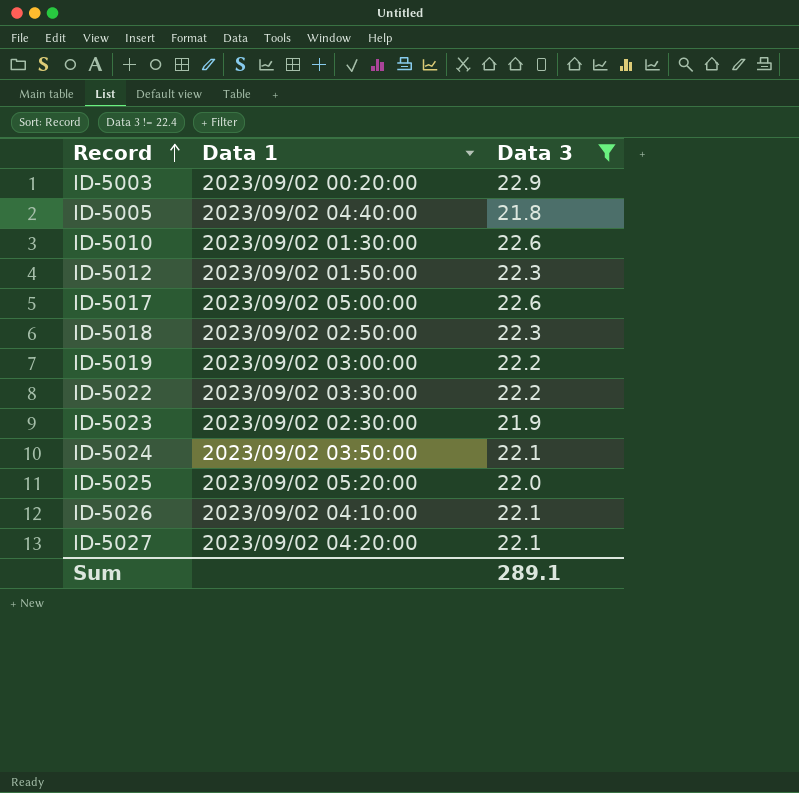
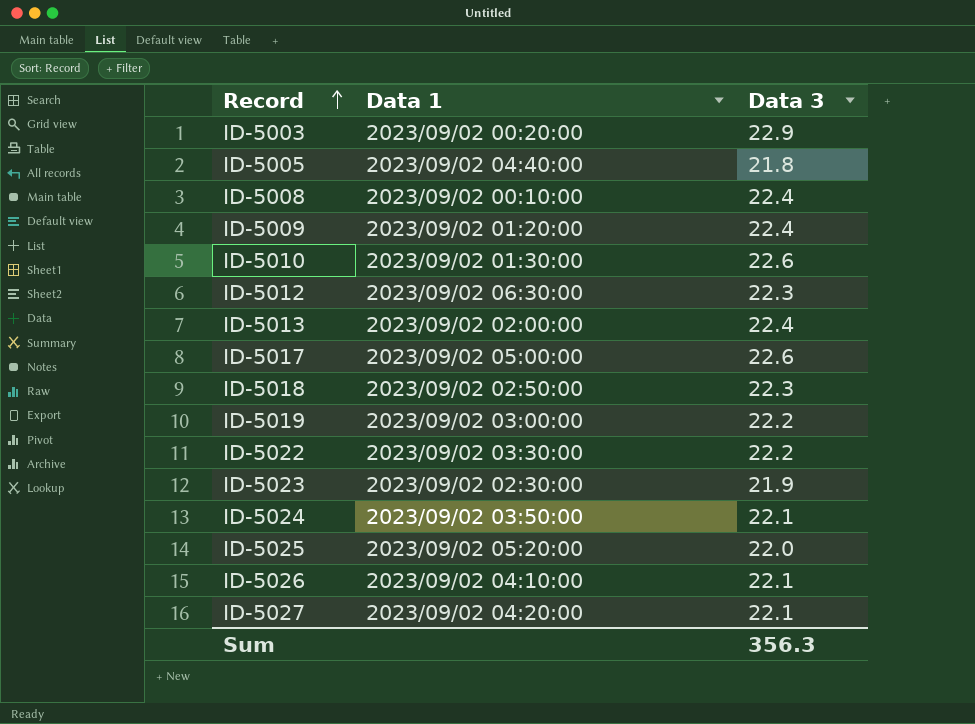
filter: Data 3 != 22.4 -> none
ID-5012 | Data 1: 2023/09/02 01:50:00 -> 2023/09/02 06:30:00
Sum | Data 3: 289.1 -> 356.3

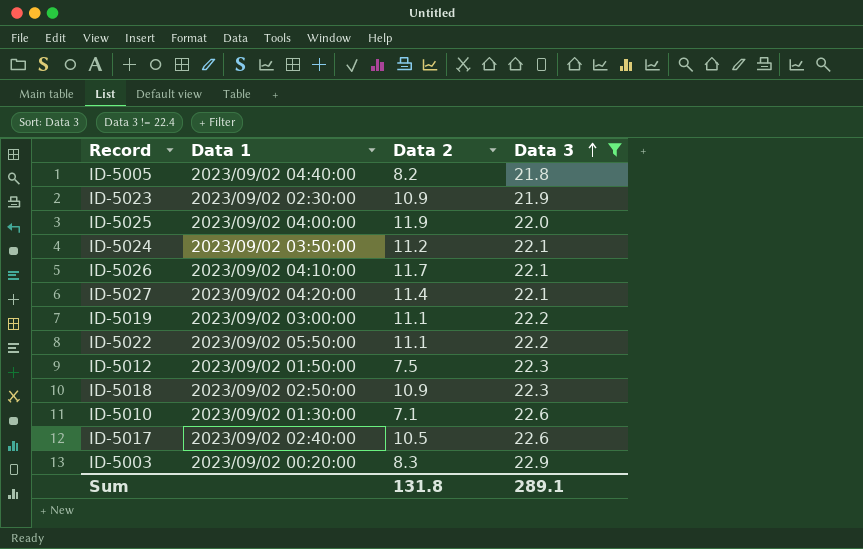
filter: none -> Data 3 != 22.4
row order: Record ascending -> Data 3 ascending
column Data 2 | position: none -> 3
ID-5025 | Data 1: 2023/09/02 05:20:00 -> 2023/09/02 04:00:00
ID-5022 | Data 1: 2023/09/02 03:30:00 -> 2023/09/02 05:50:00
ID-5012 | Data 1: 2023/09/02 06:30:00 -> 2023/09/02 01:50:00
ID-5017 | Data 1: 2023/09/02 05:00:00 -> 2023/09/02 02:40:00
Sum | Data 3: 356.3 -> 289.1

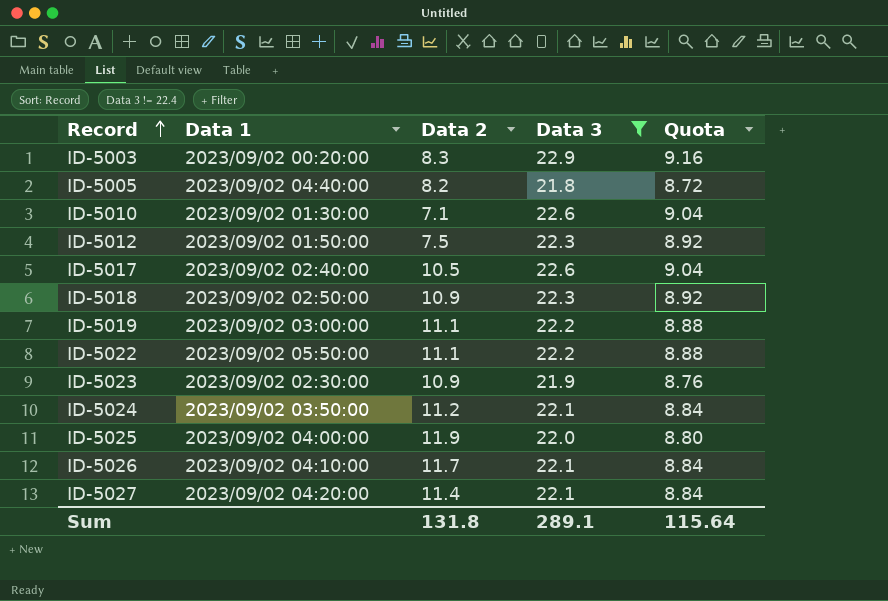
row order: Data 3 ascending -> Record ascending
column Quota | formula: none -> [Data 3] * 0.4

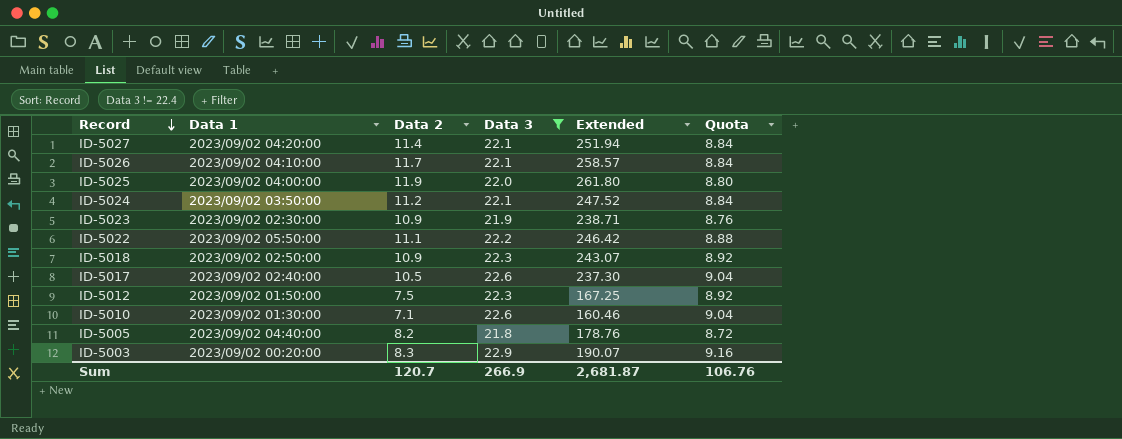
row order: Record ascending -> Record descending
column Extended | formula: none -> [Data 2] * [Data 3]
row ID-5019: 2023/09/02 03:00:00 | 11.1 | 22.2 | 8.88 -> none
Sum | Data 2: 131.8 -> 120.7
Sum | Data 3: 289.1 -> 266.9
Sum | Quota: 115.64 -> 106.76

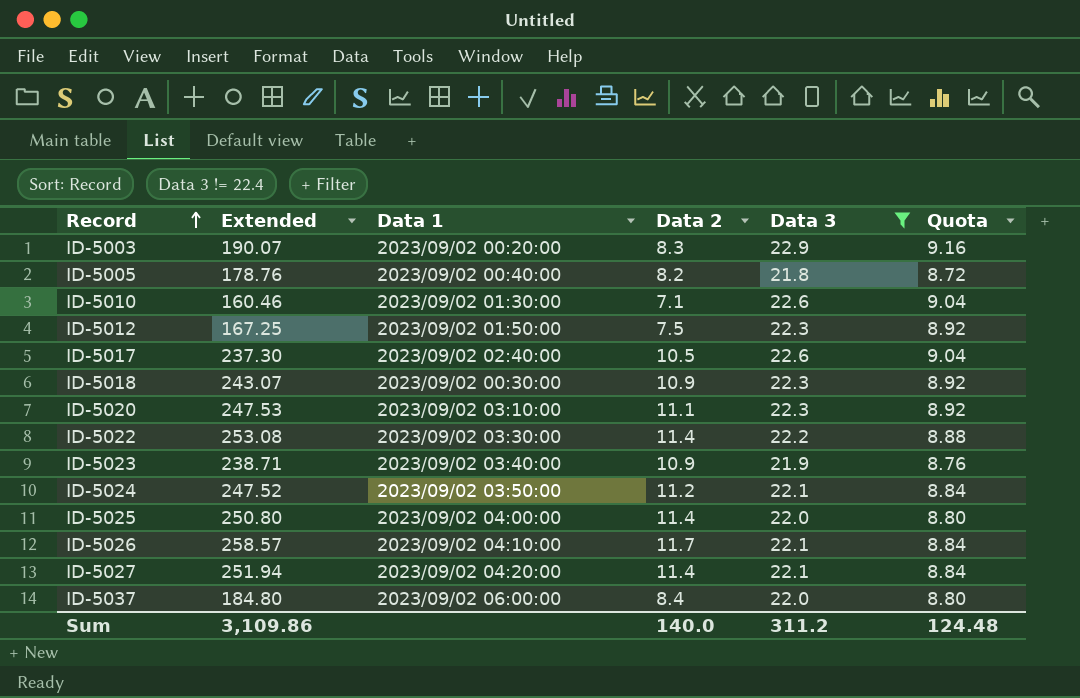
row order: Record descending -> Record ascending
column Extended | position: 5 -> 2
ID-5005 | Data 1: 2023/09/02 04:40:00 -> 2023/09/02 00:40:00
ID-5018 | Data 1: 2023/09/02 02:50:00 -> 2023/09/02 00:30:00
row ID-5020: none -> 247.53 | 2023/09/02 03:10:00 | 11.1 | 22.3 | 8.92
ID-5022 | Extended: 246.42 -> 253.08
ID-5022 | Data 1: 2023/09/02 05:50:00 -> 2023/09/02 03:30:00
ID-5022 | Data 2: 11.1 -> 11.4
ID-5023 | Data 1: 2023/09/02 02:30:00 -> 2023/09/02 03:40:00
ID-5025 | Extended: 261.80 -> 250.80
ID-5025 | Data 2: 11.9 -> 11.4
row ID-5037: none -> 184.80 | 2023/09/02 06:00:00 | 8.4 | 22.0 | 8.80
Sum | Extended: 2,681.87 -> 3,109.86
Sum | Data 2: 120.7 -> 140.0
Sum | Data 3: 266.9 -> 311.2
Sum | Quota: 106.76 -> 124.48

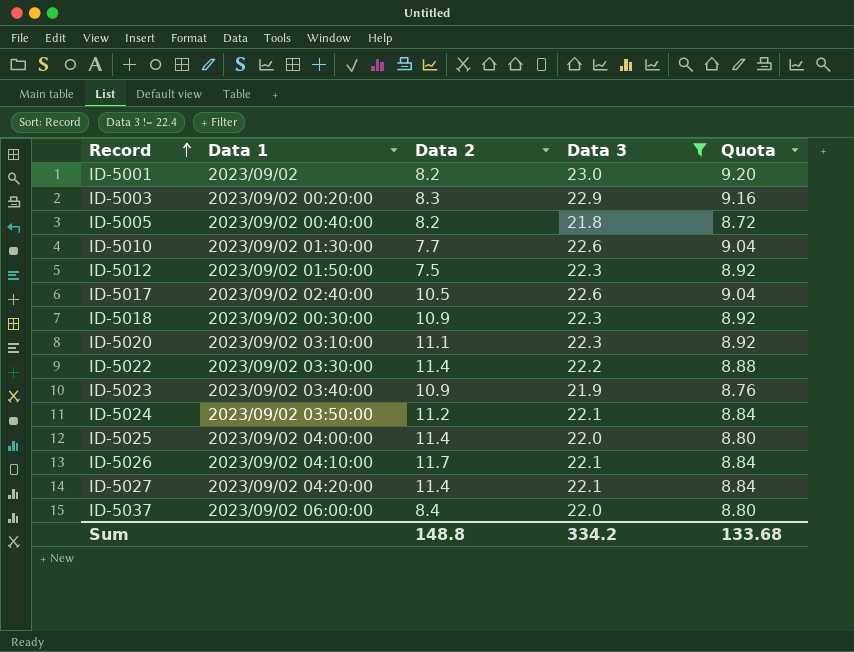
column Extended | formula: [Data 2] * [Data 3] -> none
row ID-5001: none -> 2023/09/02 | 8.2 | 23.0 | 9.20
ID-5010 | Data 2: 7.1 -> 7.7
Sum | Data 2: 140.0 -> 148.8
Sum | Data 3: 311.2 -> 334.2
Sum | Quota: 124.48 -> 133.68

